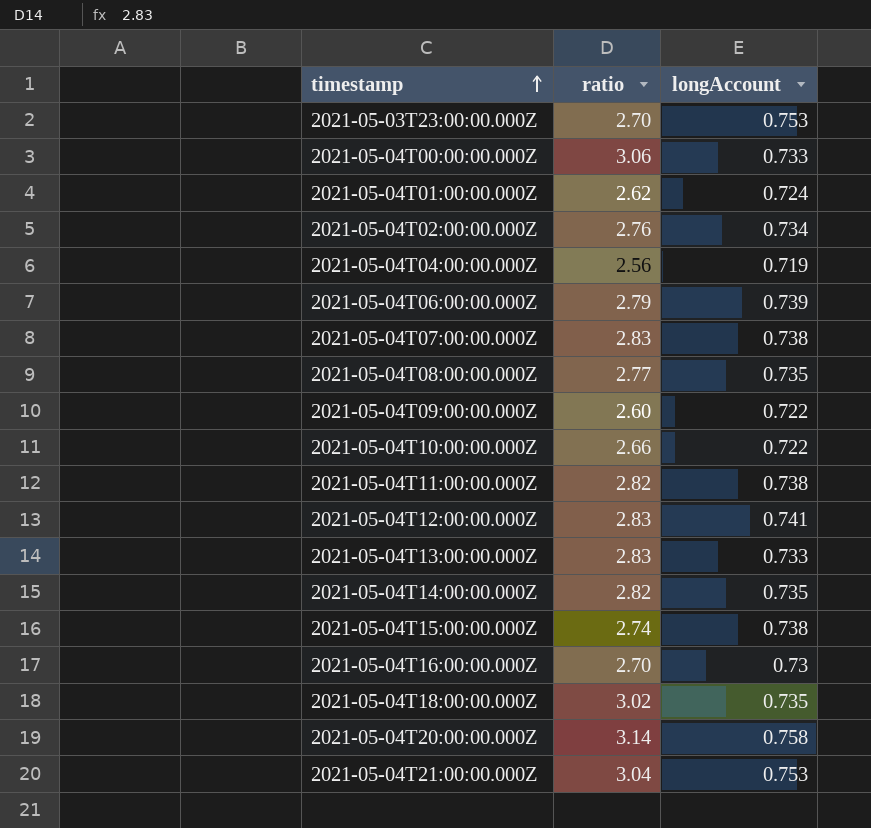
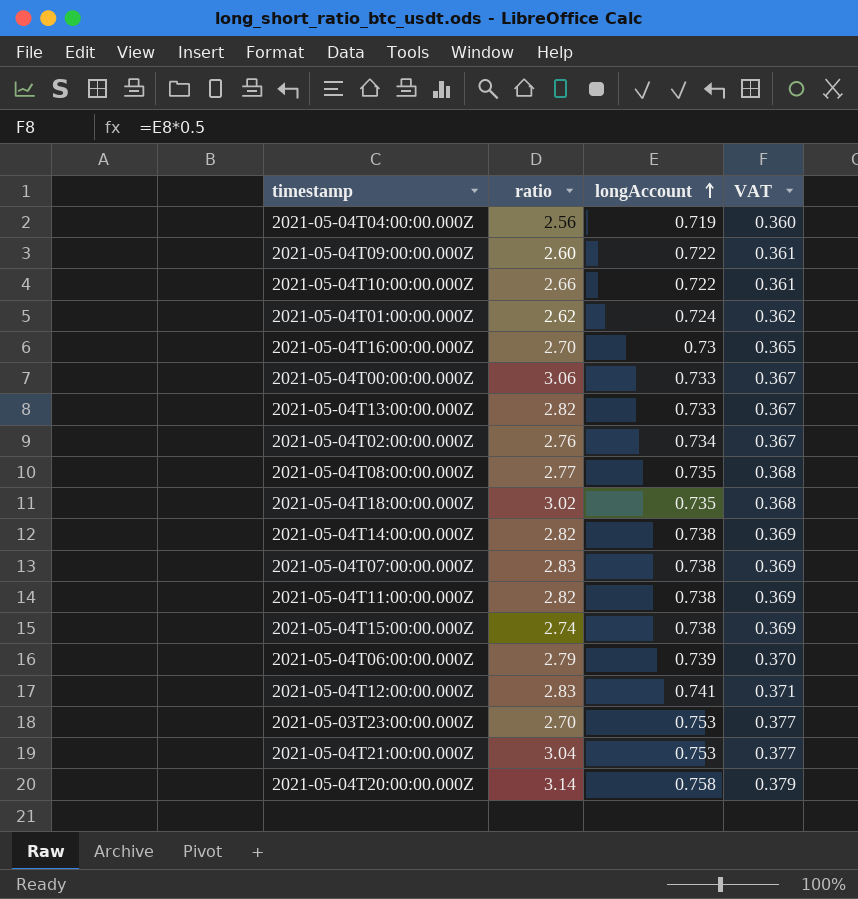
row order: timestamp ascending -> longAccount ascending
column VAT | formula: none -> [longAccount] * 0.5
2021-05-04T13:00:00.000Z | ratio: 2.83 -> 2.82
2021-05-04T14:00:00.000Z | longAccount: 0.735 -> 0.738

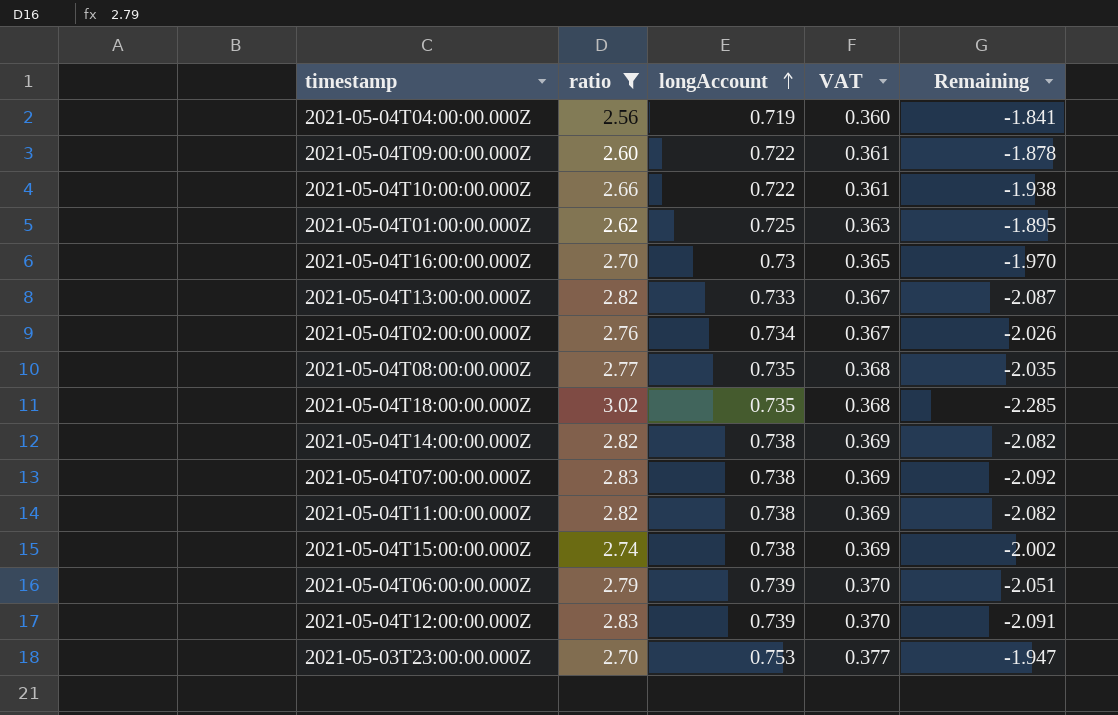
filter: none -> ratio <= 3.02
column Remaining | formula: none -> [longAccount] - [ratio]
2021-05-04T01:00:00.000Z | longAccount: 0.724 -> 0.725
2021-05-04T01:00:00.000Z | VAT: 0.362 -> 0.363
2021-05-04T12:00:00.000Z | longAccount: 0.741 -> 0.739
2021-05-04T12:00:00.000Z | VAT: 0.371 -> 0.370

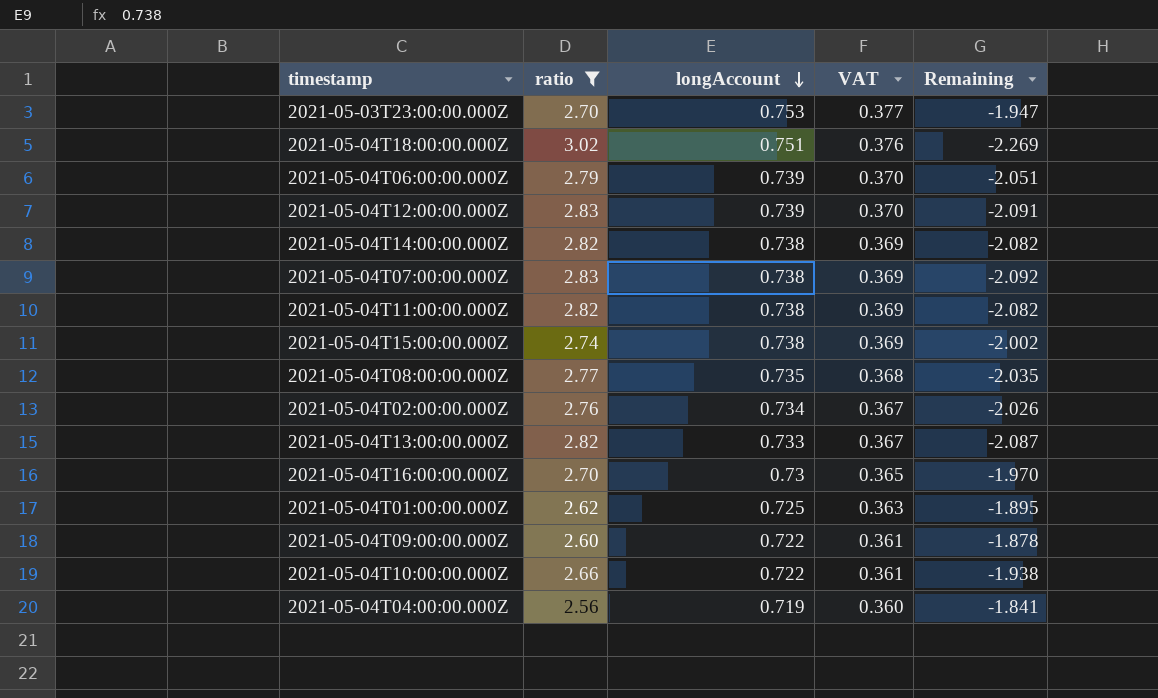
row order: longAccount ascending -> longAccount descending
2021-05-04T18:00:00.000Z | longAccount: 0.735 -> 0.751
2021-05-04T18:00:00.000Z | VAT: 0.368 -> 0.376
2021-05-04T18:00:00.000Z | Remaining: -2.285 -> -2.269

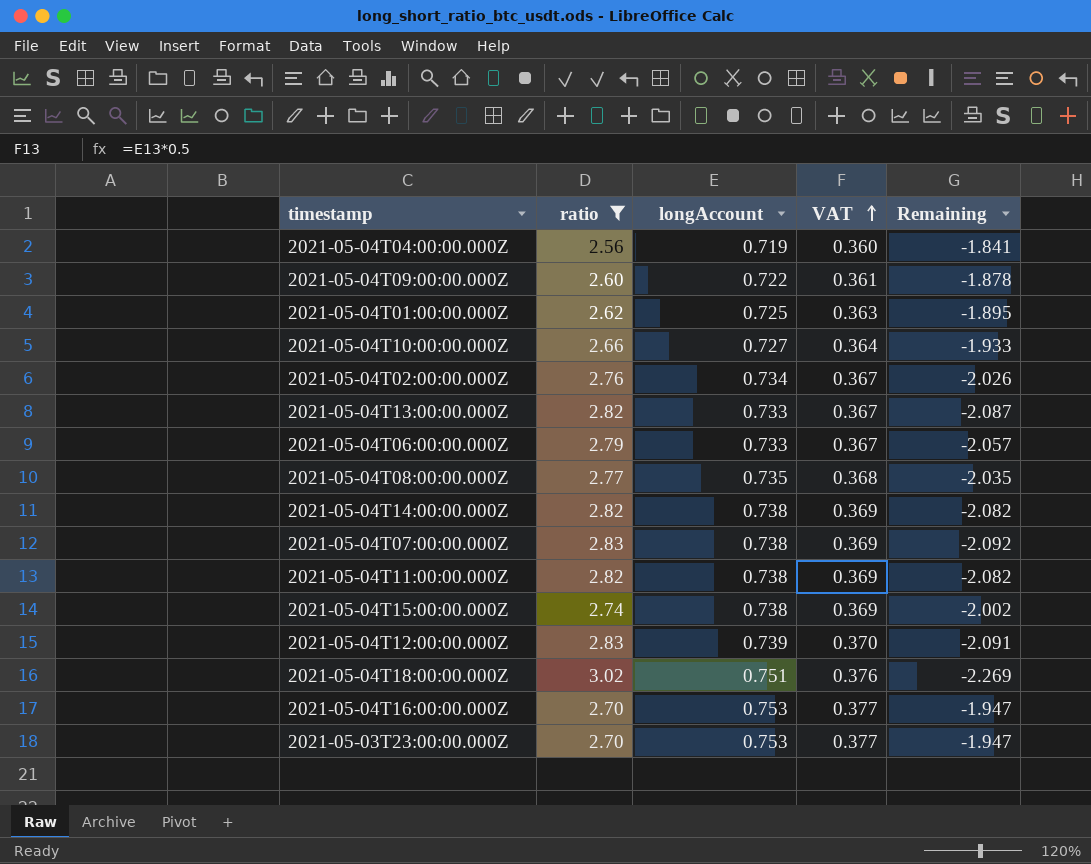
row order: longAccount descending -> VAT ascending
2021-05-04T10:00:00.000Z | longAccount: 0.722 -> 0.727
2021-05-04T10:00:00.000Z | VAT: 0.361 -> 0.364
2021-05-04T10:00:00.000Z | Remaining: -1.938 -> -1.933
2021-05-04T06:00:00.000Z | longAccount: 0.739 -> 0.733
2021-05-04T06:00:00.000Z | VAT: 0.370 -> 0.367
2021-05-04T06:00:00.000Z | Remaining: -2.051 -> -2.057
2021-05-04T16:00:00.000Z | longAccount: 0.73 -> 0.753
2021-05-04T16:00:00.000Z | VAT: 0.365 -> 0.377
2021-05-04T16:00:00.000Z | Remaining: -1.970 -> -1.947

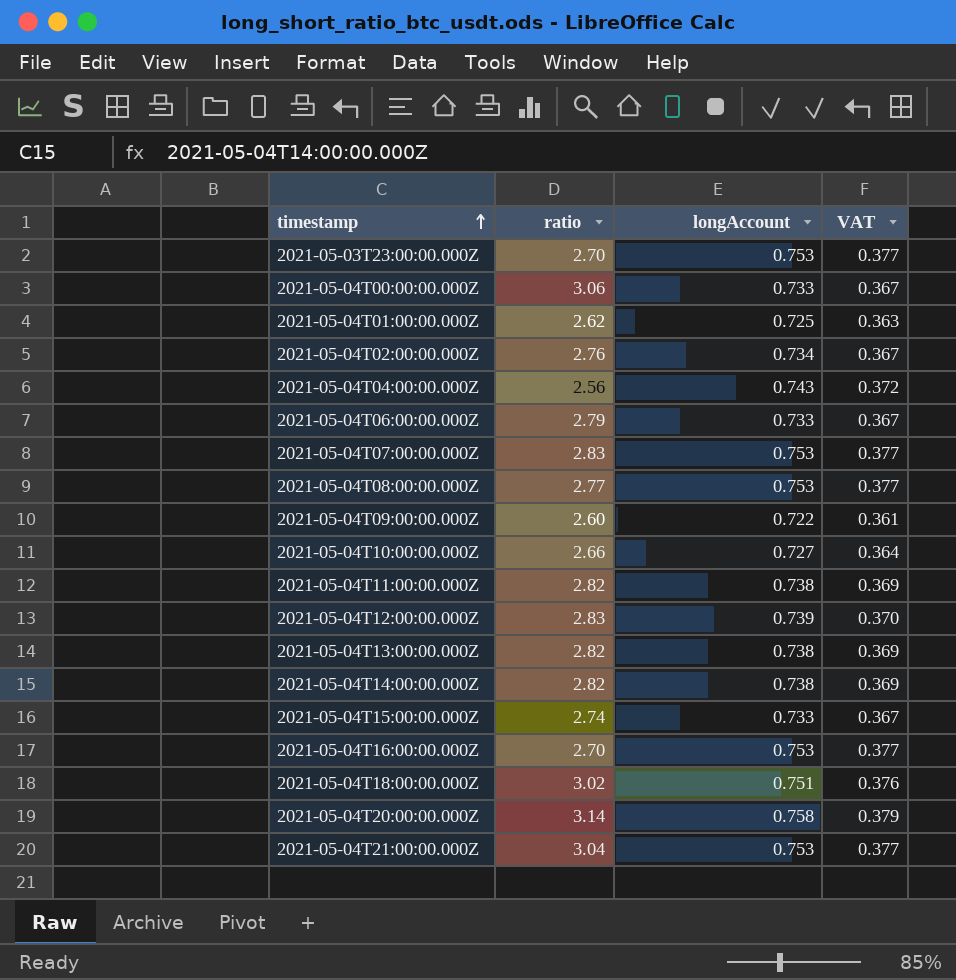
filter: ratio <= 3.02 -> none
row order: VAT ascending -> timestamp ascending
column Remaining | formula: [longAccount] - [ratio] -> none
2021-05-04T04:00:00.000Z | longAccount: 0.719 -> 0.743
2021-05-04T04:00:00.000Z | VAT: 0.360 -> 0.372
2021-05-04T07:00:00.000Z | longAccount: 0.738 -> 0.753
2021-05-04T07:00:00.000Z | VAT: 0.369 -> 0.377
2021-05-04T08:00:00.000Z | longAccount: 0.735 -> 0.753
2021-05-04T08:00:00.000Z | VAT: 0.368 -> 0.377
2021-05-04T13:00:00.000Z | longAccount: 0.733 -> 0.738
2021-05-04T13:00:00.000Z | VAT: 0.367 -> 0.369
2021-05-04T15:00:00.000Z | longAccount: 0.738 -> 0.733
2021-05-04T15:00:00.000Z | VAT: 0.369 -> 0.367

